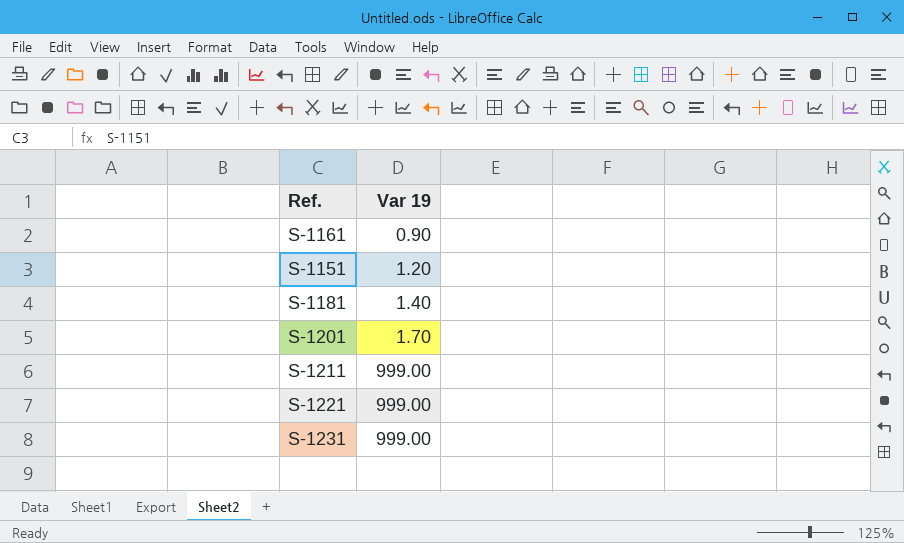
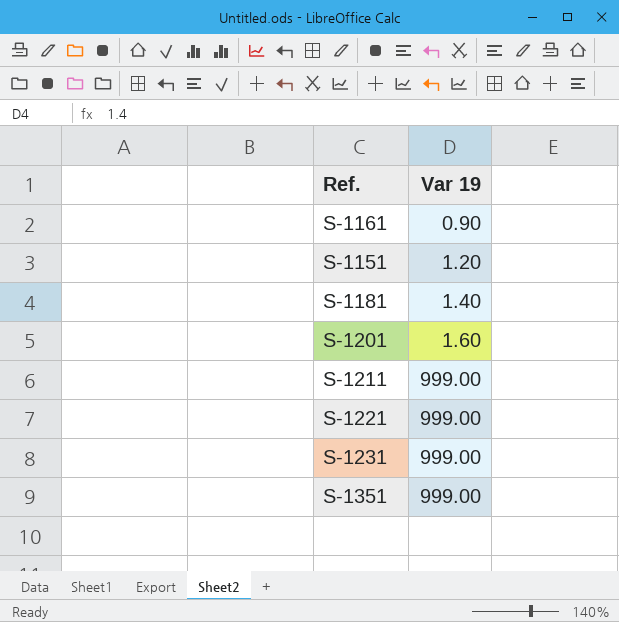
S-1201 | Var 19: 1.70 -> 1.60
row S-1351: none -> 999.00

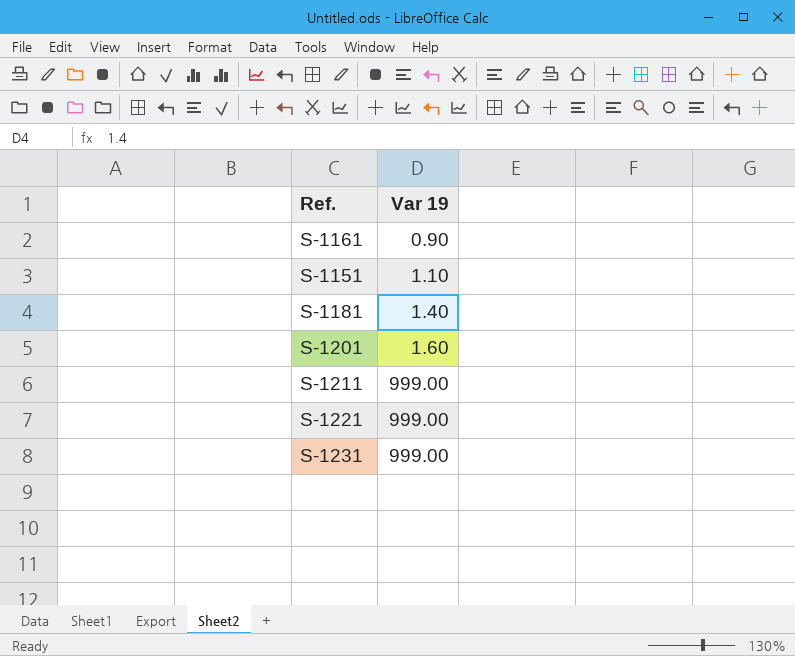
row S-1351: 999.00 -> none
S-1151 | Var 19: 1.20 -> 1.10

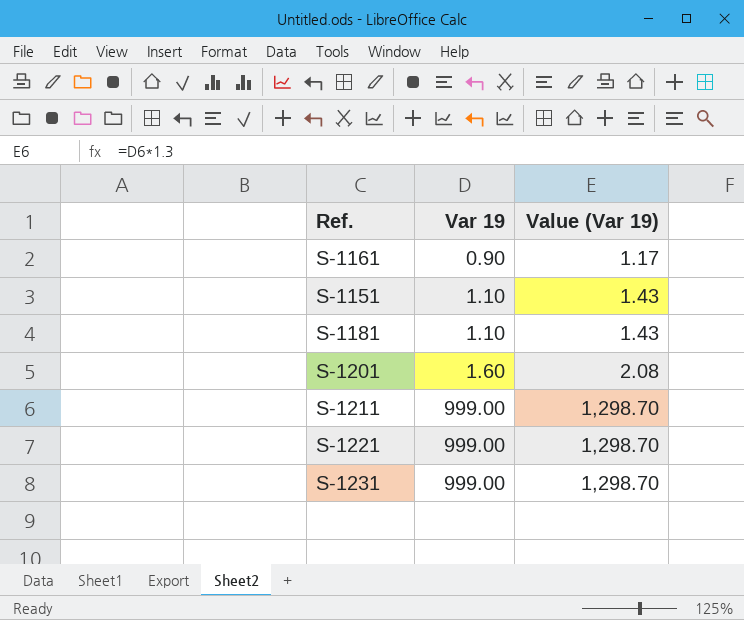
column Value (Var 19) | formula: none -> [Var 19] * 1.3
S-1181 | Var 19: 1.40 -> 1.10

